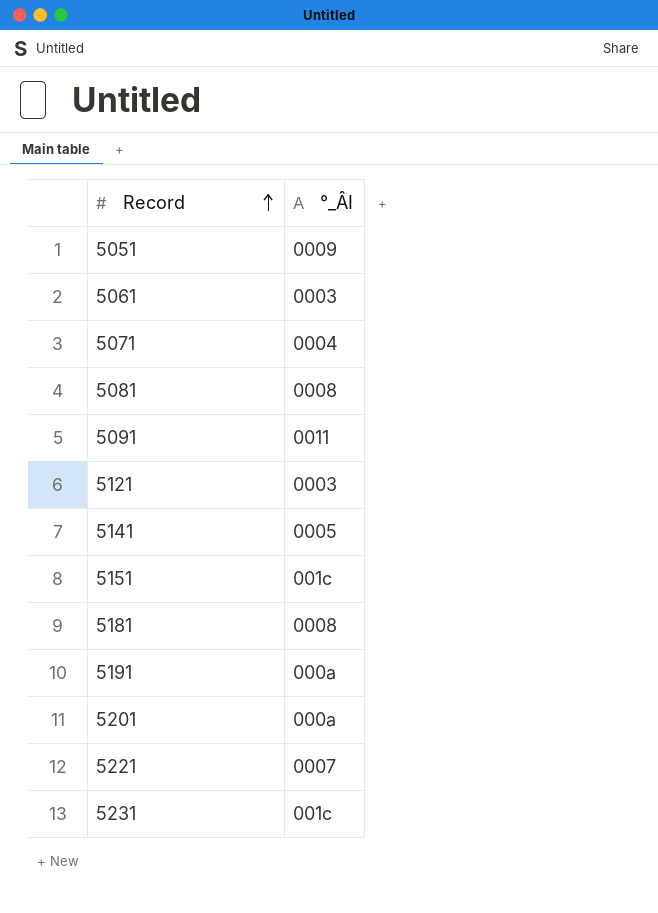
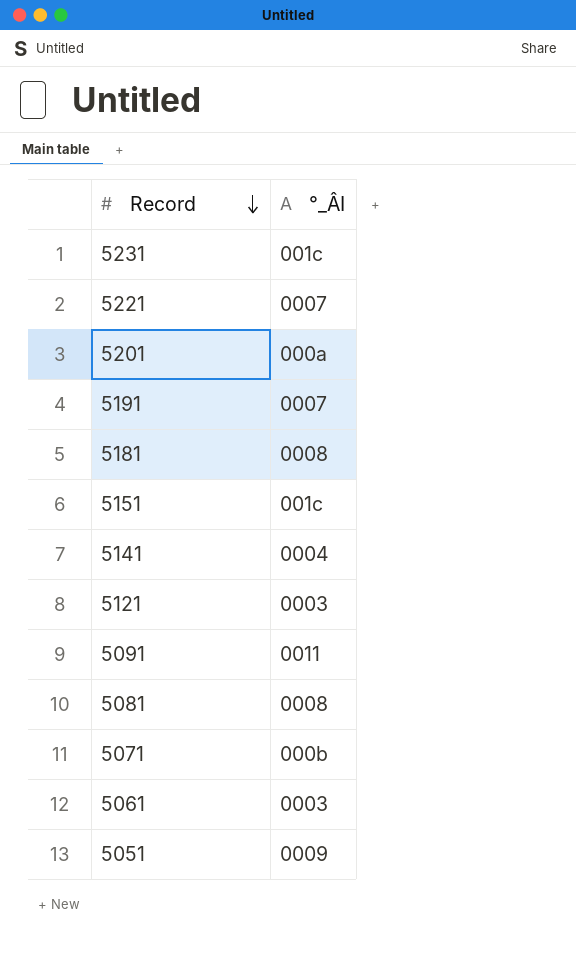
row order: Record ascending -> Record descending
5191 | °_ÂI: 000a -> 0007
5141 | °_ÂI: 0005 -> 0004
5071 | °_ÂI: 0004 -> 000b

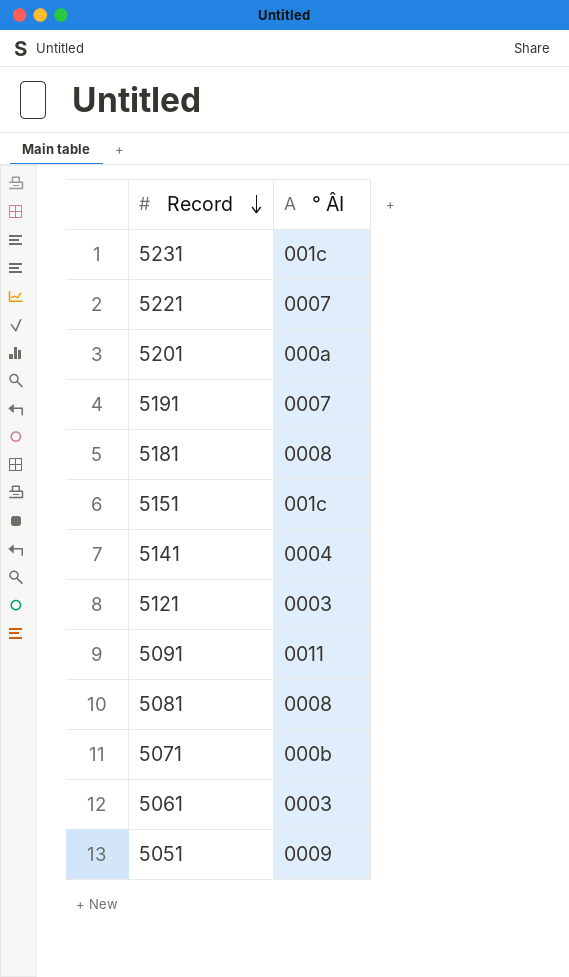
column name: °_ÂI -> ° ÂI

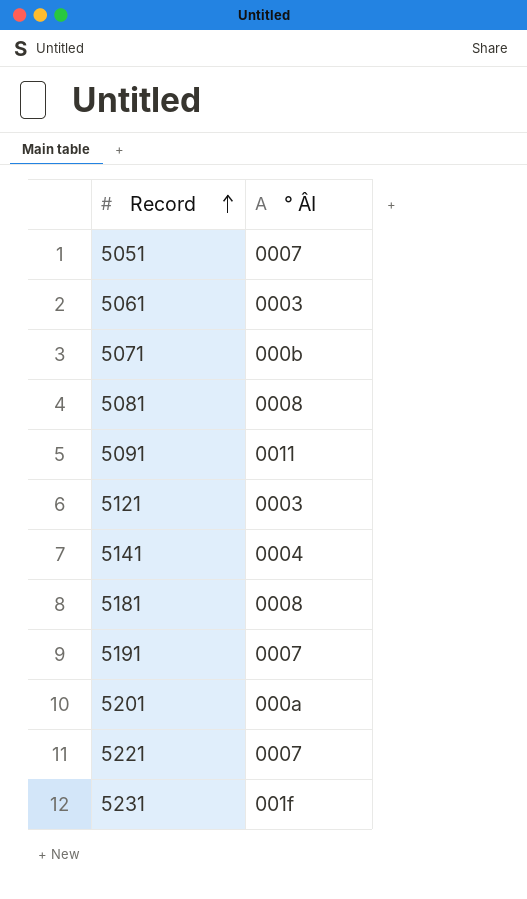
row order: Record descending -> Record ascending
row 5151: 001c -> none
5051 | ° ÂI: 0009 -> 0007
5231 | ° ÂI: 001c -> 001f

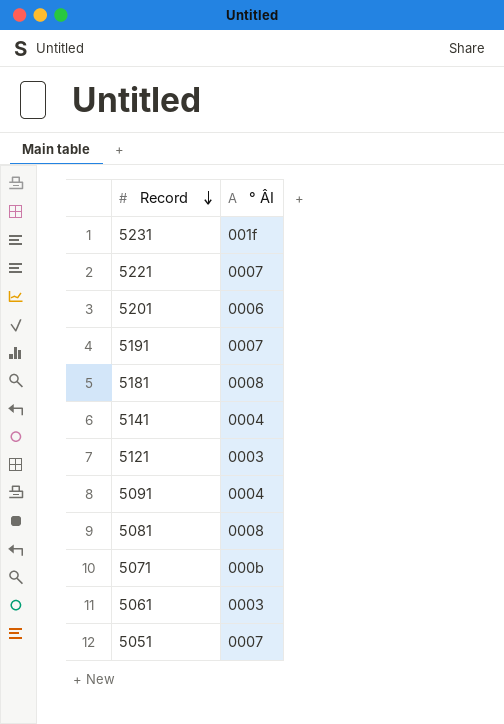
row order: Record ascending -> Record descending
5201 | ° ÂI: 000a -> 0006
5091 | ° ÂI: 0011 -> 0004

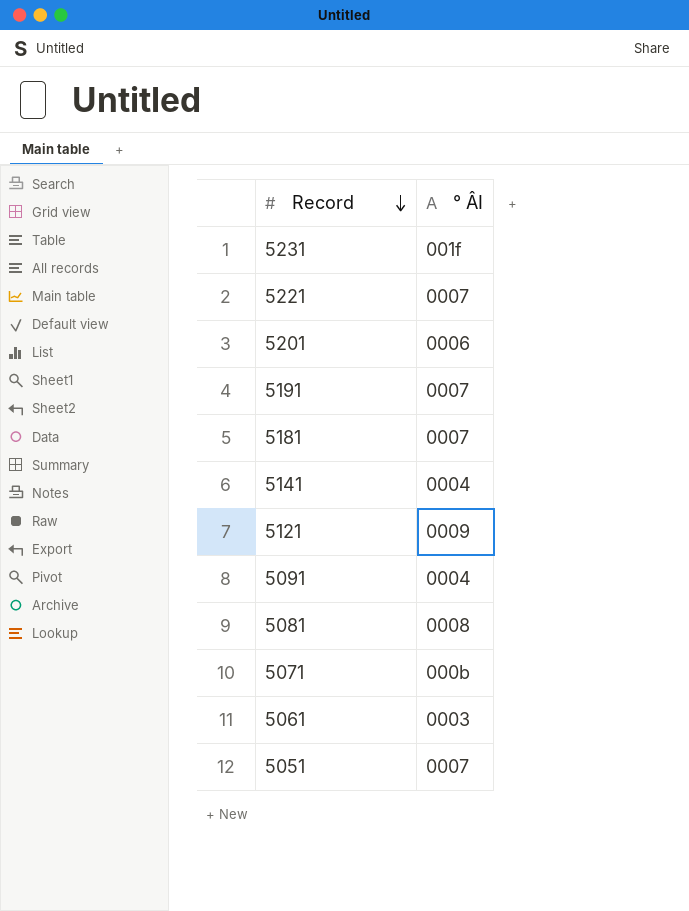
5181 | ° ÂI: 0008 -> 0007
5121 | ° ÂI: 0003 -> 0009

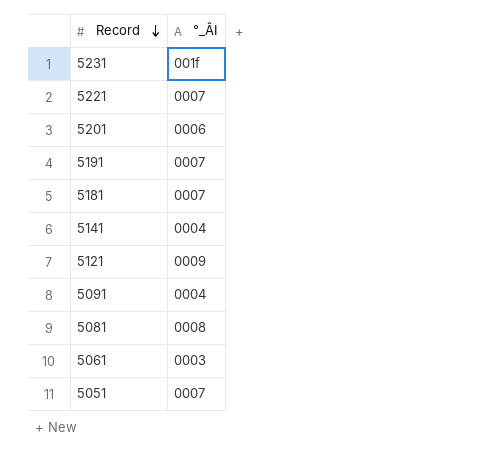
column name: ° ÂI -> °_ÂI
row 5071: 000b -> none

